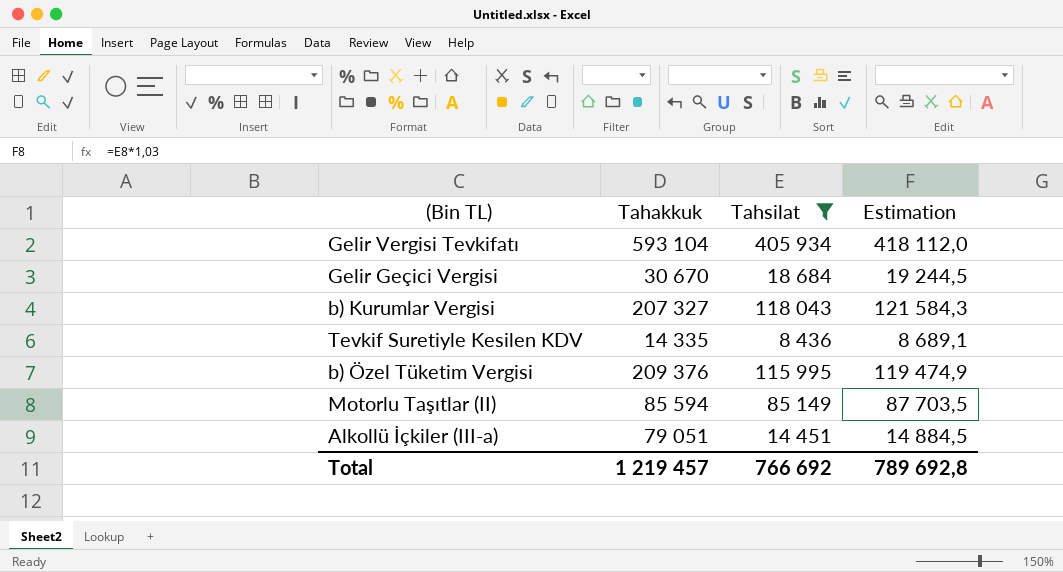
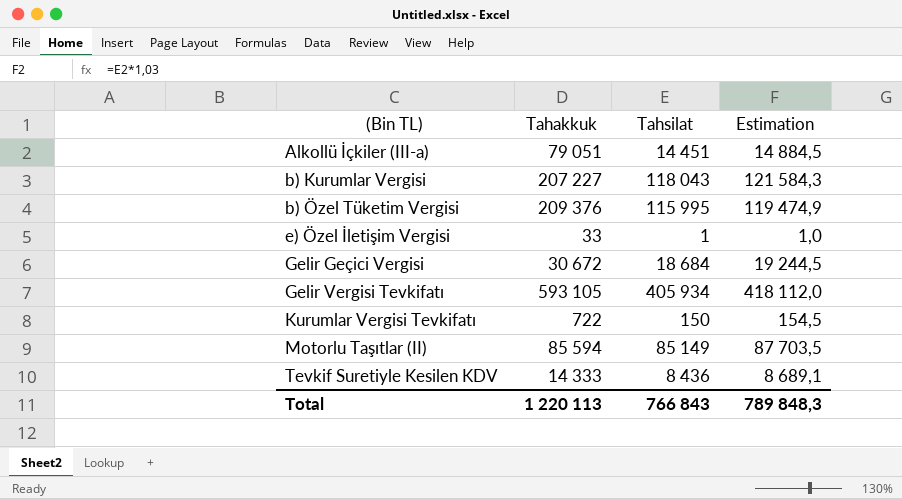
filter: Tahsilat >= 8 436 -> none
row order: none -> (Bin TL) ascending
b) Kurumlar Vergisi | Tahakkuk: 207 327 -> 207 227
Gelir Geçici Vergisi | Tahakkuk: 30 670 -> 30 672
Gelir Vergisi Tevkifatı | Tahakkuk: 593 104 -> 593 105
Tevkif Suretiyle Kesilen KDV | Tahakkuk: 14 335 -> 14 333
Total | Tahakkuk: 1 219 457 -> 1 220 113
Total | Tahsilat: 766 692 -> 766 843
Total | Estimation: 789 692,8 -> 789 848,3

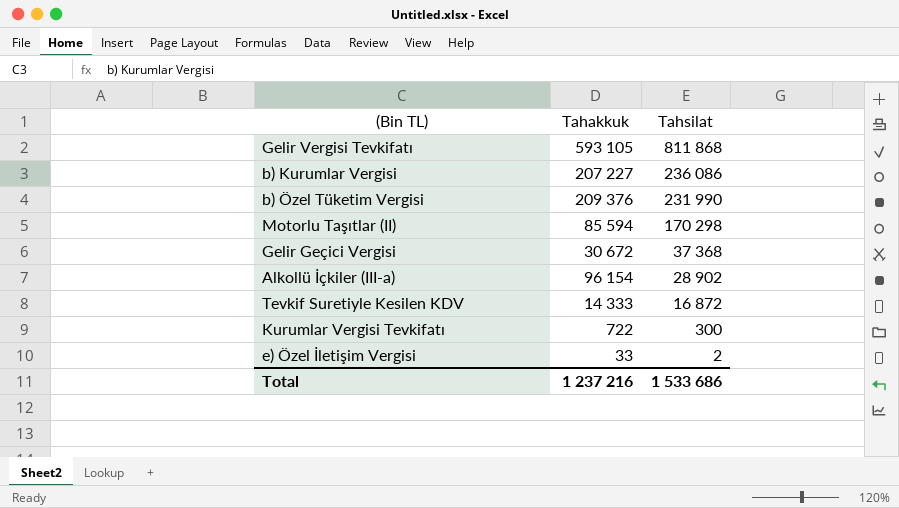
row order: (Bin TL) ascending -> Tahsilat descending
column Estimation | formula: [Tahsilat] * 1,03 -> none
Gelir Vergisi Tevkifatı | Tahsilat: 405 934 -> 811 868
b) Kurumlar Vergisi | Tahsilat: 118 043 -> 236 086
b) Özel Tüketim Vergisi | Tahsilat: 115 995 -> 231 990
Motorlu Taşıtlar (II) | Tahsilat: 85 149 -> 170 298
Gelir Geçici Vergisi | Tahsilat: 18 684 -> 37 368
Alkollü İçkiler (III-a) | Tahakkuk: 79 051 -> 96 154
Alkollü İçkiler (III-a) | Tahsilat: 14 451 -> 28 902
Tevkif Suretiyle Kesilen KDV | Tahsilat: 8 436 -> 16 872
Kurumlar Vergisi Tevkifatı | Tahsilat: 150 -> 300
e) Özel İletişim Vergisi | Tahsilat: 1 -> 2
Total | Tahakkuk: 1 220 113 -> 1 237 216
Total | Tahsilat: 766 843 -> 1 533 686

